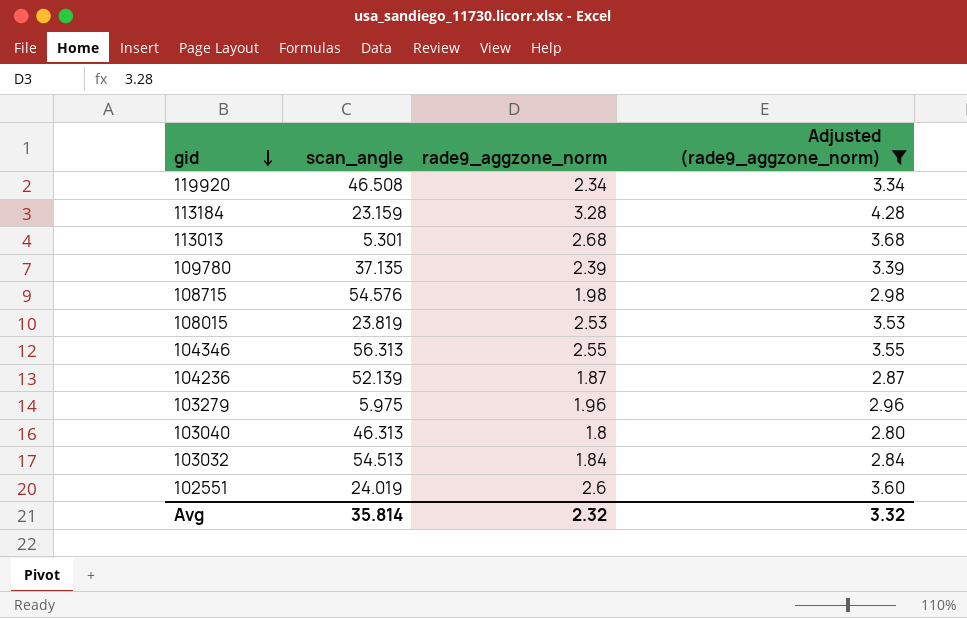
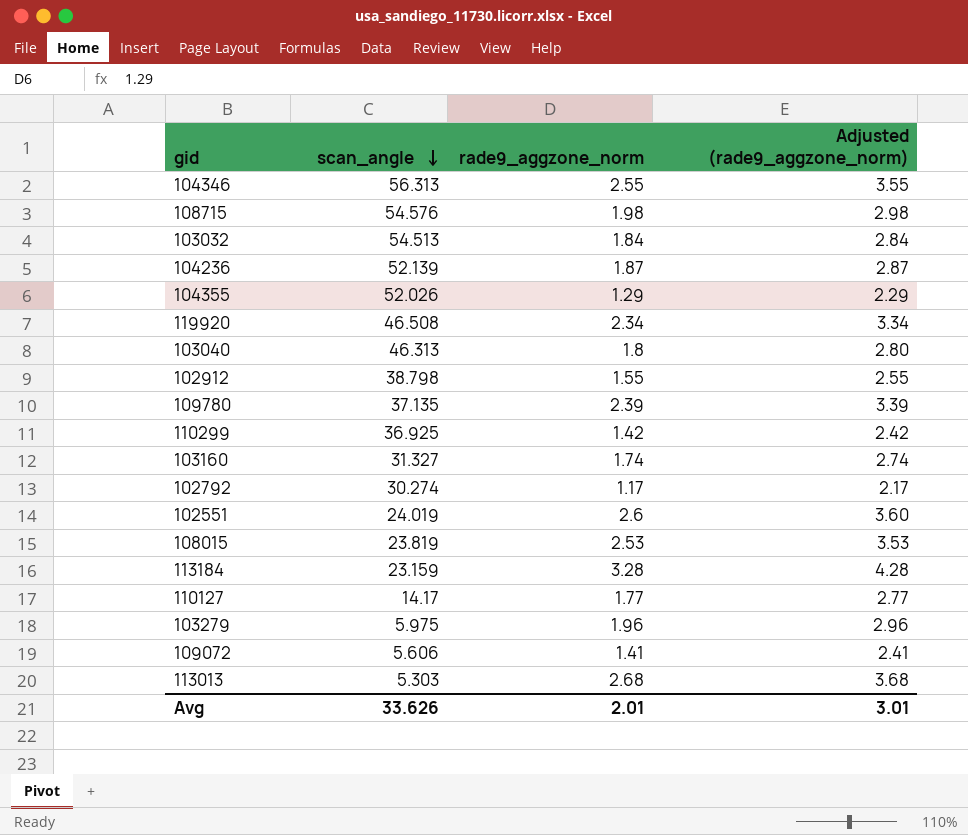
filter: Adjusted (rade9_aggzone_norm) >= 2.80 -> none
row order: gid descending -> scan_angle descending
113013 | scan_angle: 5.301 -> 5.303
Avg | scan_angle: 35.814 -> 33.626
Avg | rade9_aggzone_norm: 2.32 -> 2.01
Avg | Adjusted (rade9_aggzone_norm): 3.32 -> 3.01

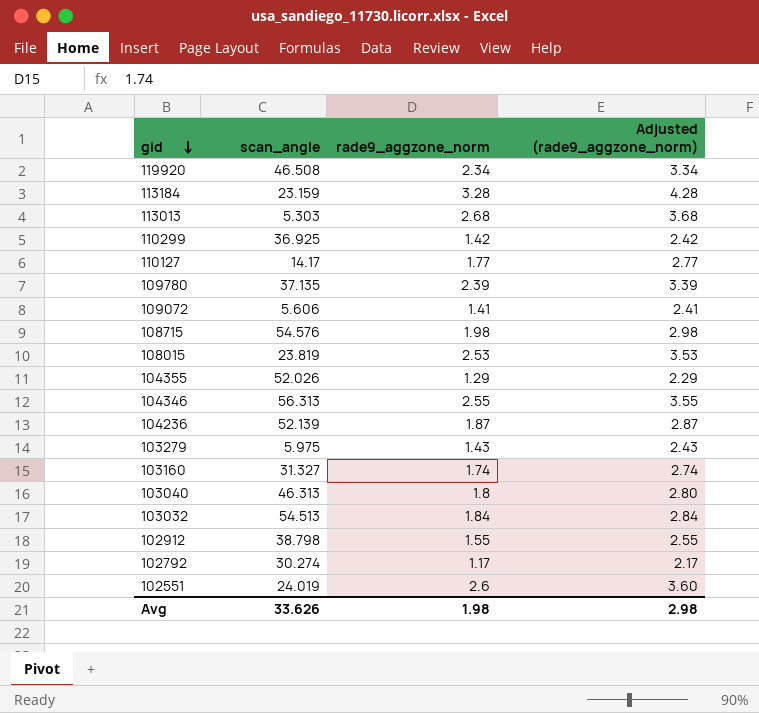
row order: scan_angle descending -> gid descending
103279 | rade9_aggzone_norm: 1.96 -> 1.43
103279 | Adjusted (rade9_aggzone_norm): 2.96 -> 2.43
Avg | rade9_aggzone_norm: 2.01 -> 1.98
Avg | Adjusted (rade9_aggzone_norm): 3.01 -> 2.98

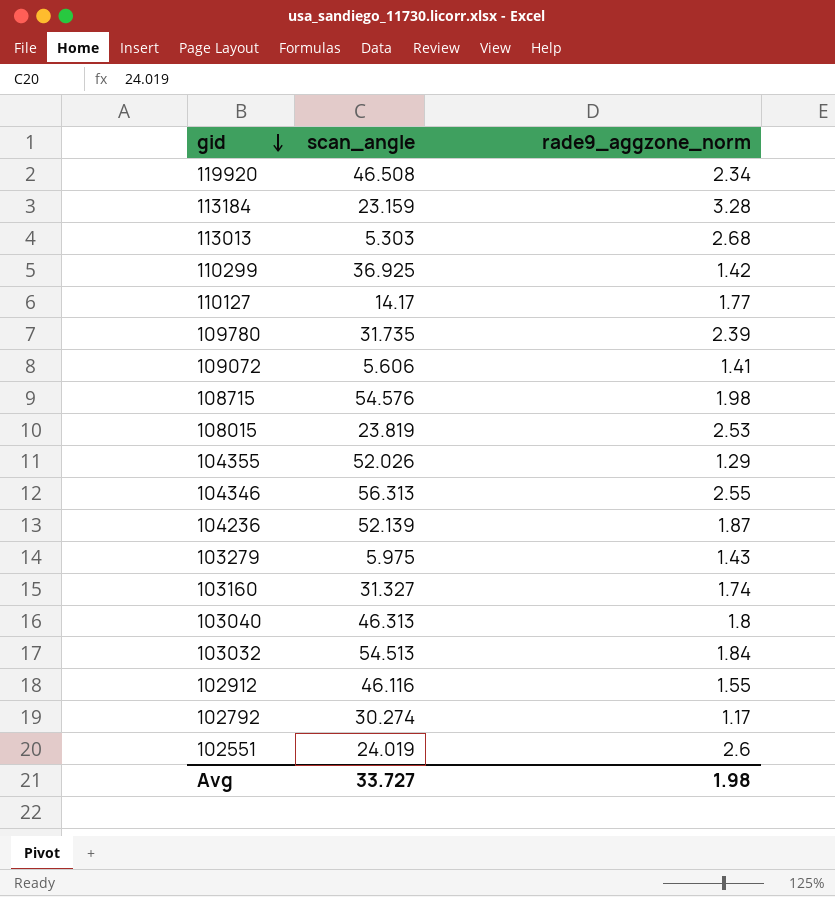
column Adjusted (rade9_aggzone_norm) | formula: [rade9_aggzone_norm] + 1 -> none
109780 | scan_angle: 37.135 -> 31.735
102912 | scan_angle: 38.798 -> 46.116
Avg | scan_angle: 33.626 -> 33.727

